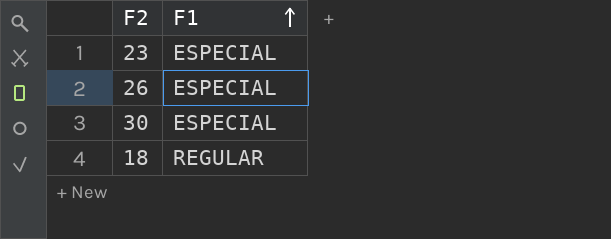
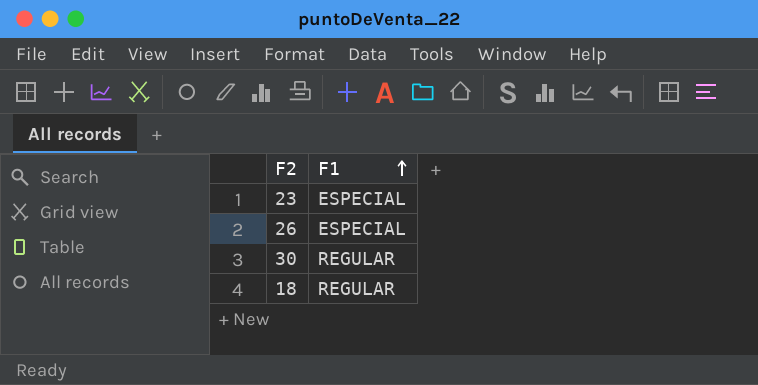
30 | F1: ESPECIAL -> REGULAR

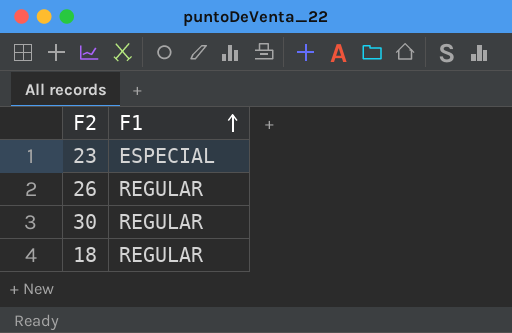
26 | F1: ESPECIAL -> REGULAR

